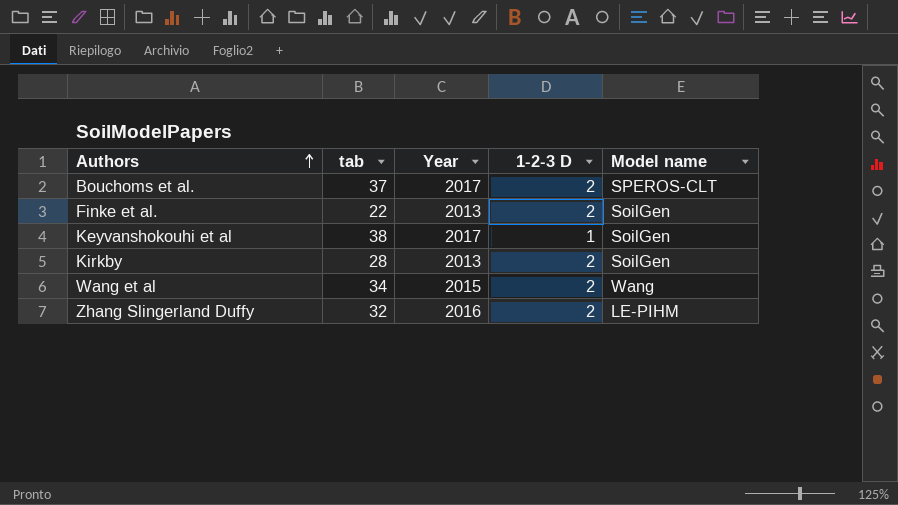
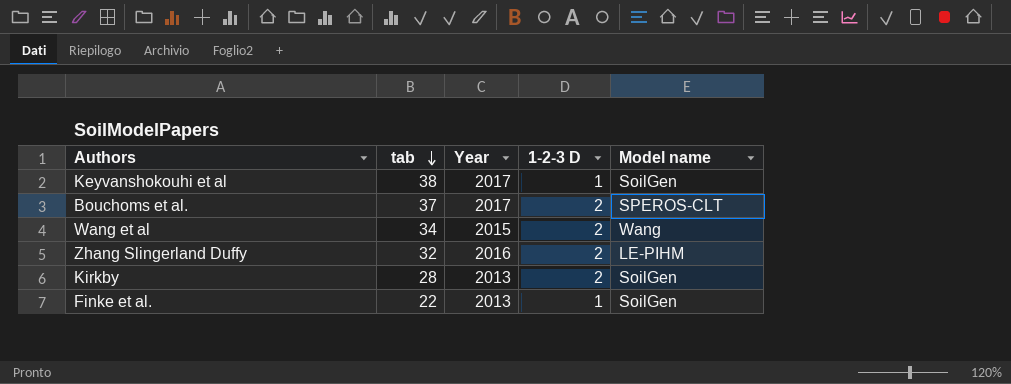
row order: Authors ascending -> tab descending
Finke et al. | 1-2-3 D: 2 -> 1

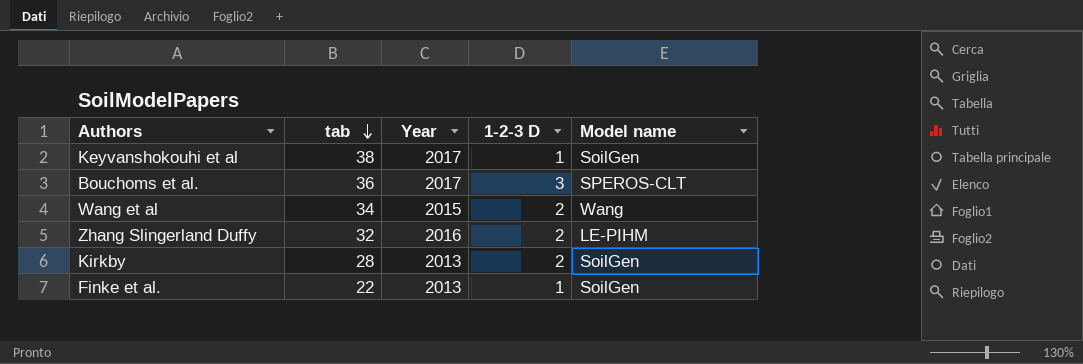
Bouchoms et al. | tab: 37 -> 36
Bouchoms et al. | 1-2-3 D: 2 -> 3

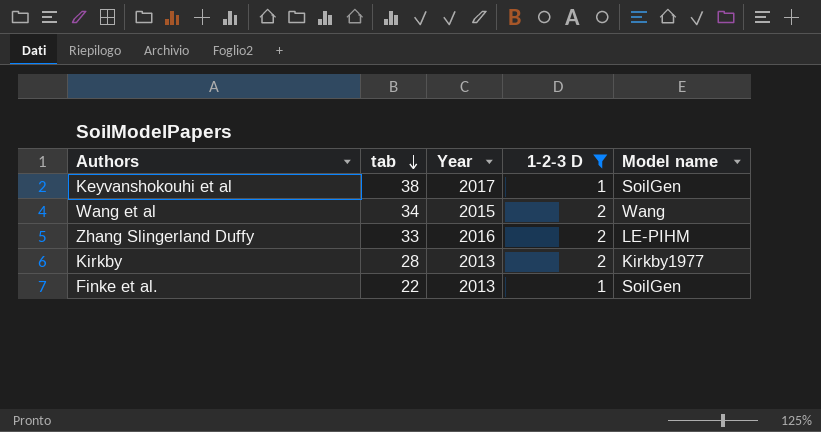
filter: none -> 1-2-3 D != 3
Zhang Slingerland Duffy | tab: 32 -> 33
Kirkby | Model name: SoilGen -> Kirkby1977

